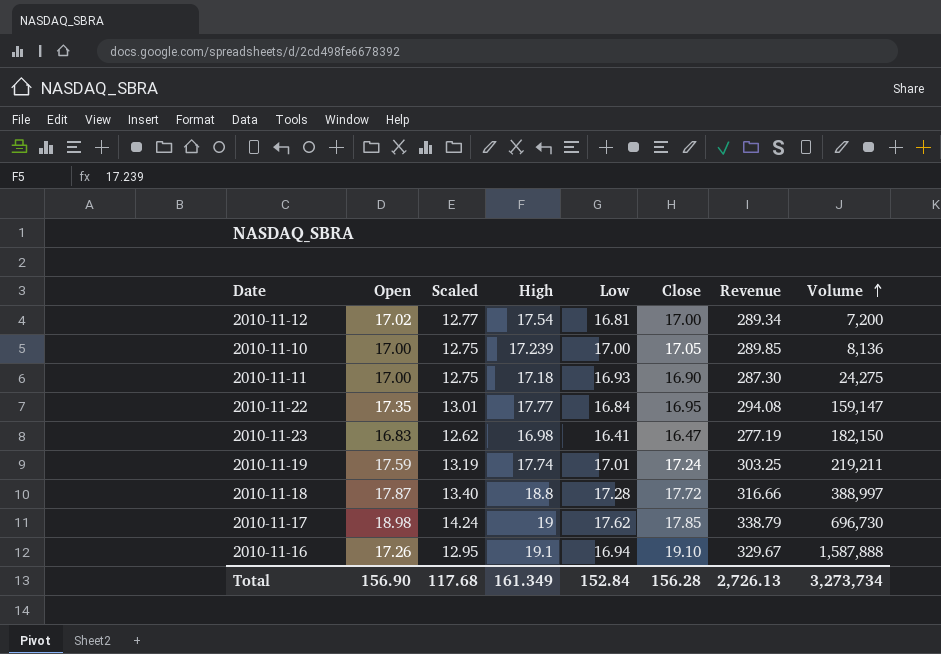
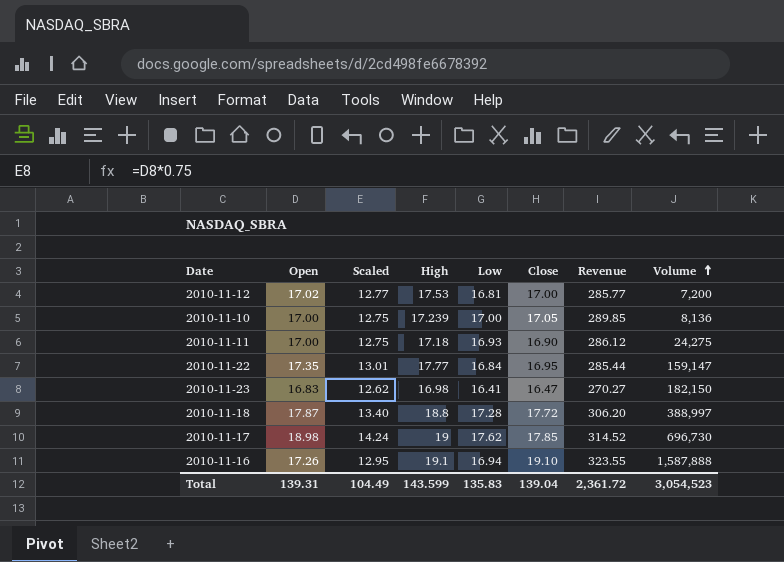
column Revenue | formula: [Open] * [Close] -> [Low] * [Close]
row 2010-11-19: 17.59 | 13.19 | 17.74 | 17.01 | 17.24 | 303.25 | 219,211 -> none
2010-11-12 | High: 17.54 -> 17.53
Total | Open: 156.90 -> 139.31
Total | Scaled: 117.68 -> 104.49
Total | High: 161.349 -> 143.599
Total | Low: 152.84 -> 135.83
Total | Close: 156.28 -> 139.04
Total | Revenue: 2,726.13 -> 2,361.72
Total | Volume: 3,273,734 -> 3,054,523

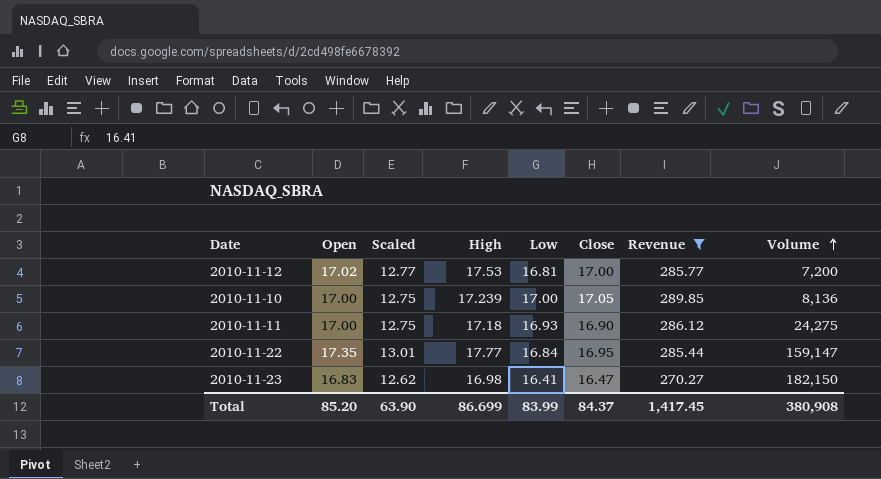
filter: none -> Revenue <= 289.85
Total | Open: 139.31 -> 85.20
Total | Scaled: 104.49 -> 63.90
Total | High: 143.599 -> 86.699
Total | Low: 135.83 -> 83.99
Total | Close: 139.04 -> 84.37
Total | Revenue: 2,361.72 -> 1,417.45
Total | Volume: 3,054,523 -> 380,908

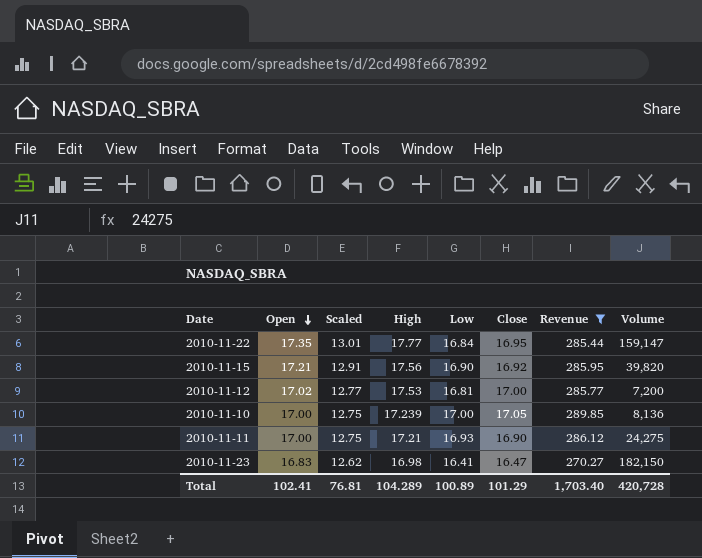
row order: Volume ascending -> Open descending
row 2010-11-15: none -> 17.21 | 12.91 | 17.56 | 16.90 | 16.92 | 285.95 | 39,820
2010-11-11 | High: 17.18 -> 17.21
Total | Open: 85.20 -> 102.41
Total | Scaled: 63.90 -> 76.81
Total | High: 86.699 -> 104.289
Total | Low: 83.99 -> 100.89
Total | Close: 84.37 -> 101.29
Total | Revenue: 1,417.45 -> 1,703.40
Total | Volume: 380,908 -> 420,728

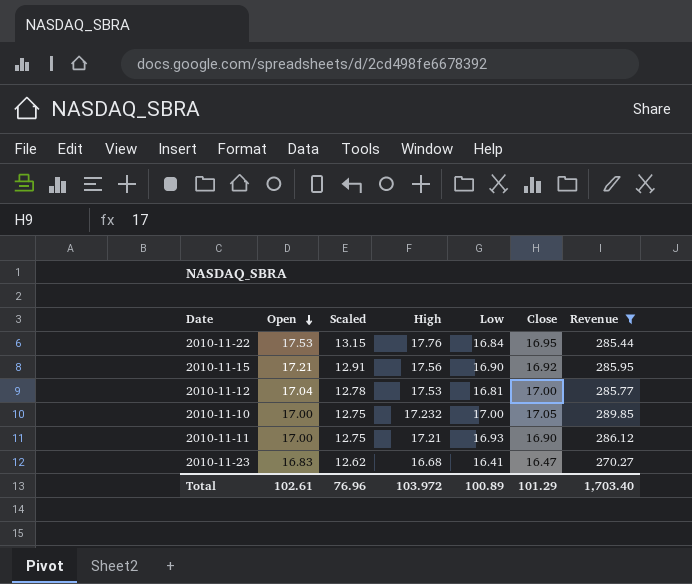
column Volume | position: 8 -> none
2010-11-22 | Open: 17.35 -> 17.53
2010-11-22 | Scaled: 13.01 -> 13.15
2010-11-22 | High: 17.77 -> 17.76
2010-11-12 | Open: 17.02 -> 17.04
2010-11-12 | Scaled: 12.77 -> 12.78
2010-11-10 | High: 17.239 -> 17.232
2010-11-23 | High: 16.98 -> 16.68
Total | Open: 102.41 -> 102.61
Total | Scaled: 76.81 -> 76.96
Total | High: 104.289 -> 103.972

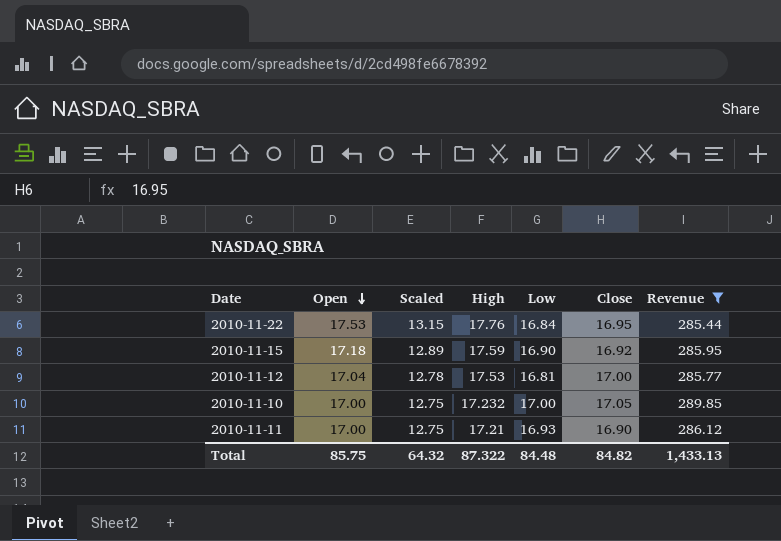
row 2010-11-23: 16.83 | 12.62 | 16.68 | 16.41 | 16.47 | 270.27 -> none
2010-11-15 | Open: 17.21 -> 17.18
2010-11-15 | Scaled: 12.91 -> 12.89
2010-11-15 | High: 17.56 -> 17.59
Total | Open: 102.61 -> 85.75
Total | Scaled: 76.96 -> 64.32
Total | High: 103.972 -> 87.322
Total | Low: 100.89 -> 84.48
Total | Close: 101.29 -> 84.82
Total | Revenue: 1,703.40 -> 1,433.13

